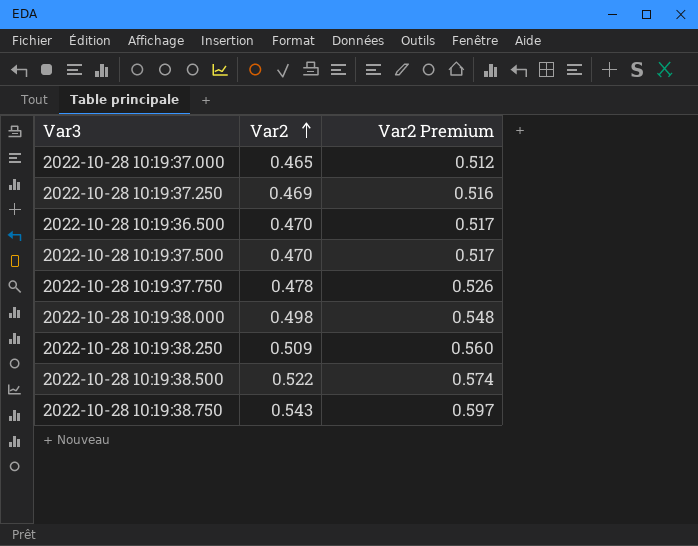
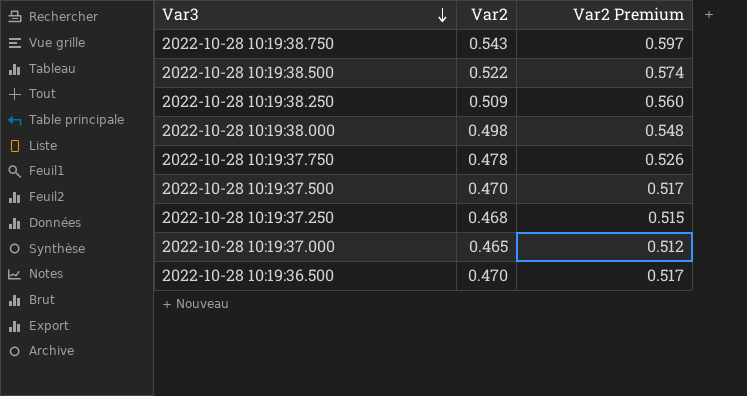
row order: Var2 ascending -> Var3 descending
2022-10-28 10:19:37.250 | Var2: 0.469 -> 0.468
2022-10-28 10:19:37.250 | Var2 Premium: 0.516 -> 0.515

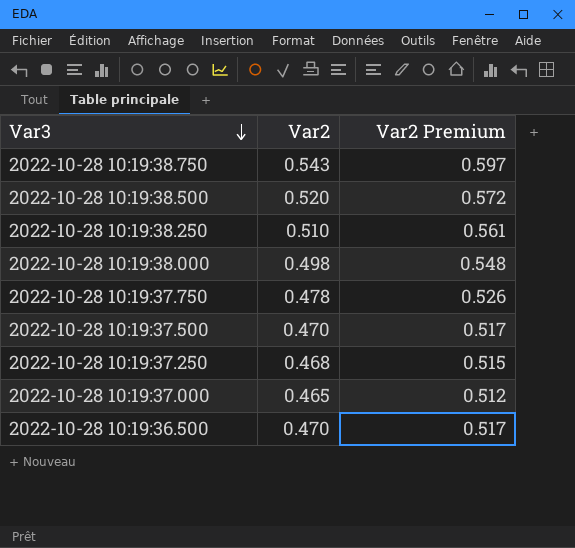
2022-10-28 10:19:38.500 | Var2: 0.522 -> 0.520
2022-10-28 10:19:38.500 | Var2 Premium: 0.574 -> 0.572
2022-10-28 10:19:38.250 | Var2: 0.509 -> 0.510
2022-10-28 10:19:38.250 | Var2 Premium: 0.560 -> 0.561

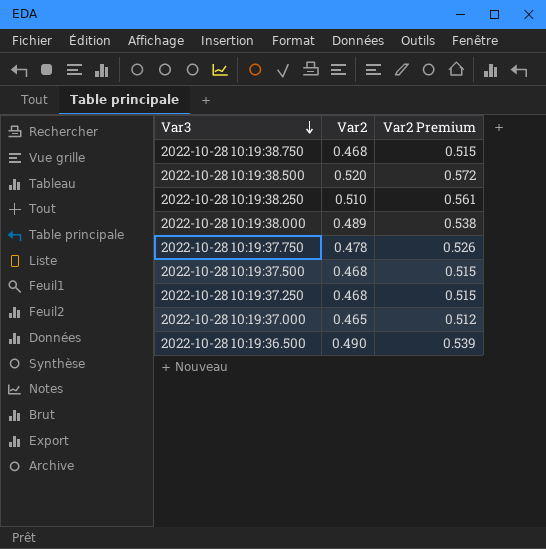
2022-10-28 10:19:38.750 | Var2: 0.543 -> 0.468
2022-10-28 10:19:38.750 | Var2 Premium: 0.597 -> 0.515
2022-10-28 10:19:38.000 | Var2: 0.498 -> 0.489
2022-10-28 10:19:38.000 | Var2 Premium: 0.548 -> 0.538
2022-10-28 10:19:37.500 | Var2: 0.470 -> 0.468
2022-10-28 10:19:37.500 | Var2 Premium: 0.517 -> 0.515
2022-10-28 10:19:36.500 | Var2: 0.470 -> 0.490
2022-10-28 10:19:36.500 | Var2 Premium: 0.517 -> 0.539

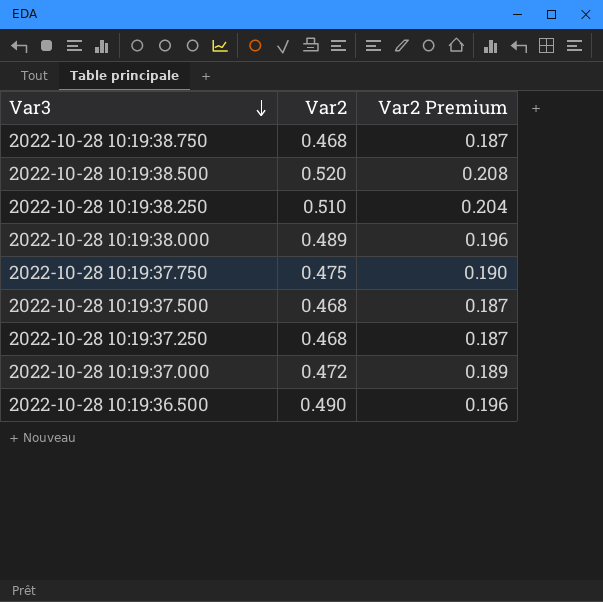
column Var2 Premium | formula: [Var2] * 1.1 -> [Var2] * 0.4
2022-10-28 10:19:37.750 | Var2: 0.478 -> 0.475
2022-10-28 10:19:37.000 | Var2: 0.465 -> 0.472

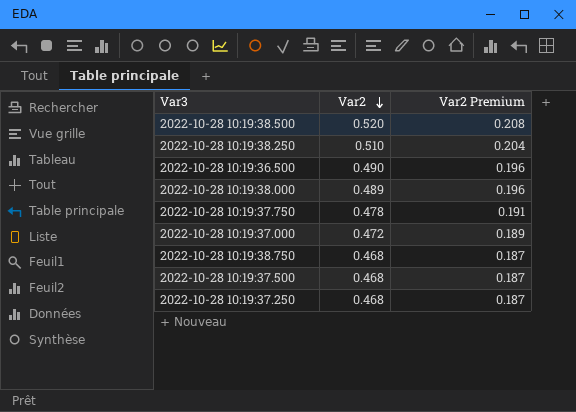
row order: Var3 descending -> Var2 descending
2022-10-28 10:19:37.750 | Var2: 0.475 -> 0.478
2022-10-28 10:19:37.750 | Var2 Premium: 0.190 -> 0.191

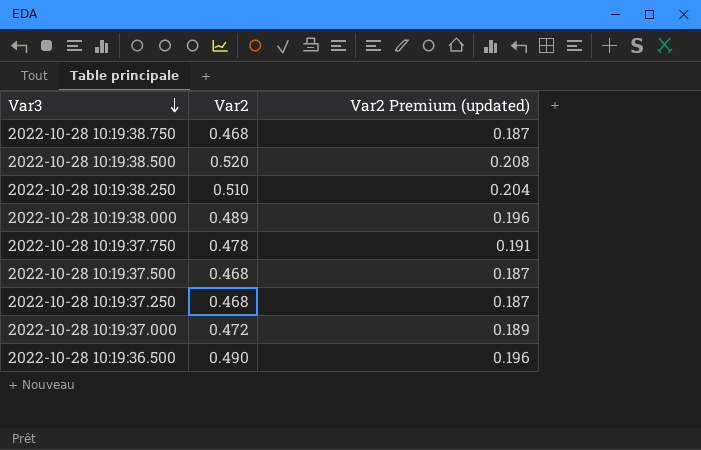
row order: Var2 descending -> Var3 descending
column name: Var2 Premium -> Var2 Premium (updated)

